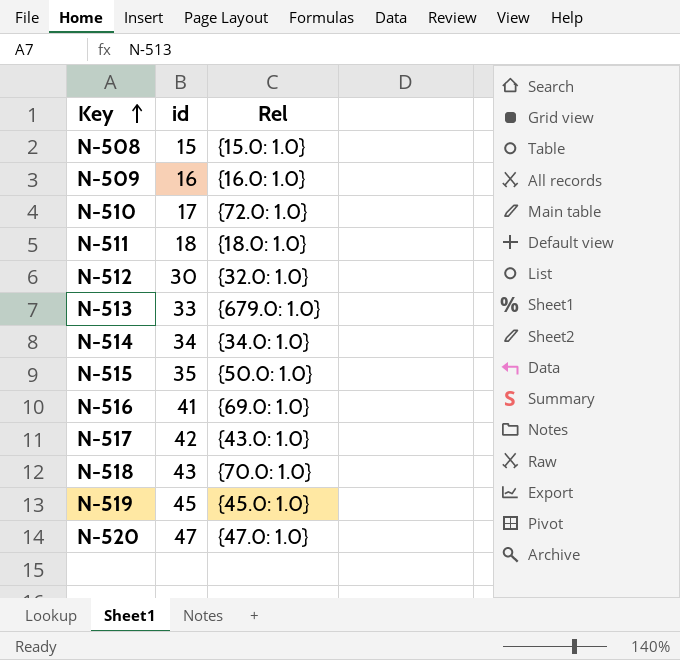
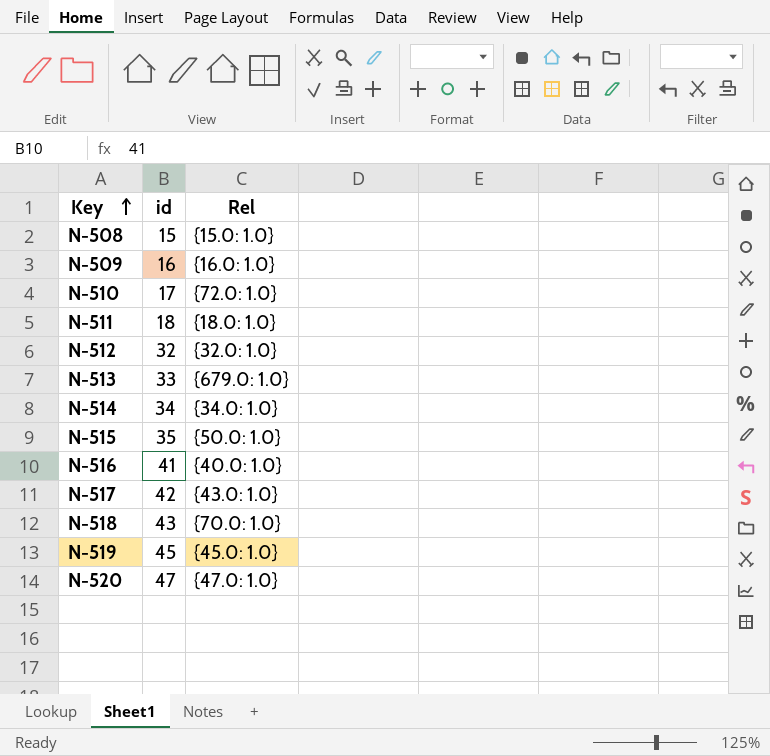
N-512 | id: 30 -> 32
N-516 | Rel: {69.0: 1.0} -> {40.0: 1.0}

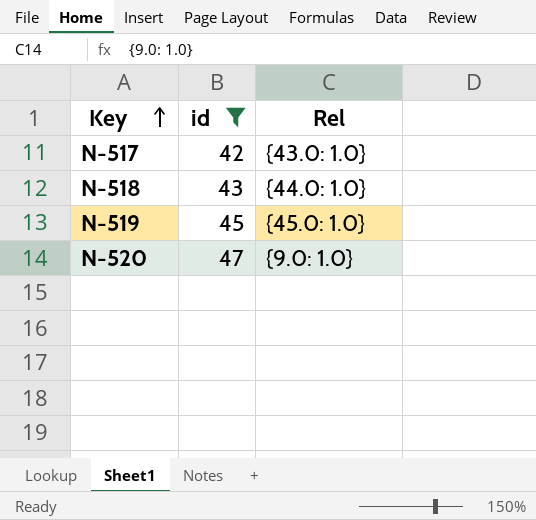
filter: none -> id >= 42
N-518 | Rel: {70.0: 1.0} -> {44.0: 1.0}
N-520 | Rel: {47.0: 1.0} -> {9.0: 1.0}

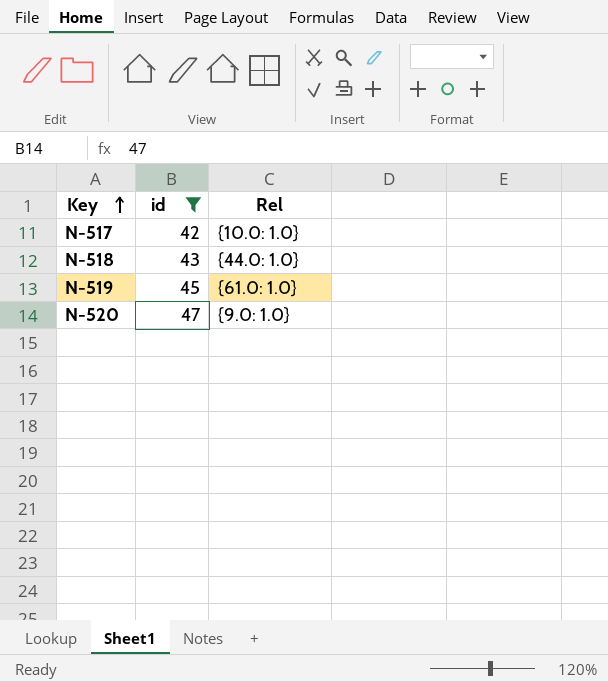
N-517 | Rel: {43.0: 1.0} -> {10.0: 1.0}
N-519 | Rel: {45.0: 1.0} -> {61.0: 1.0}

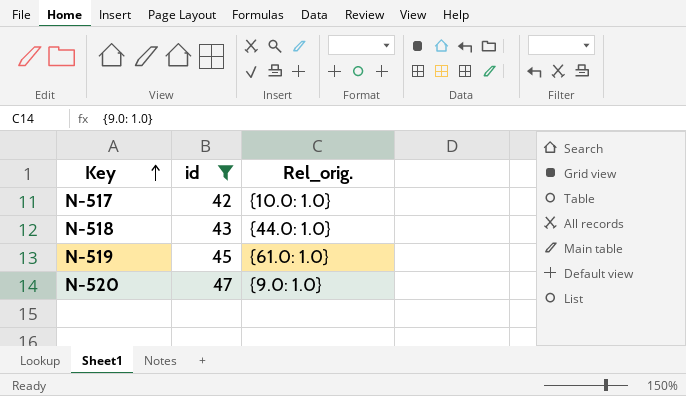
column name: Rel -> Rel_orig.

